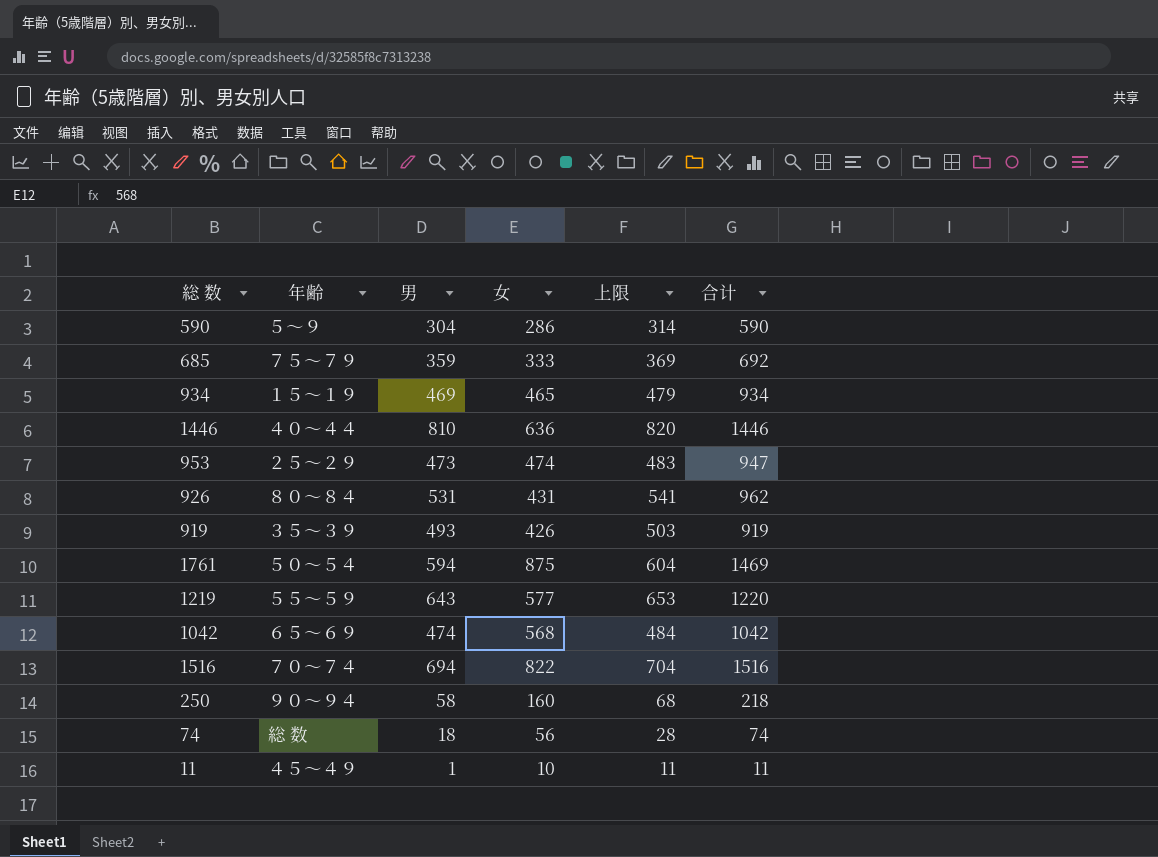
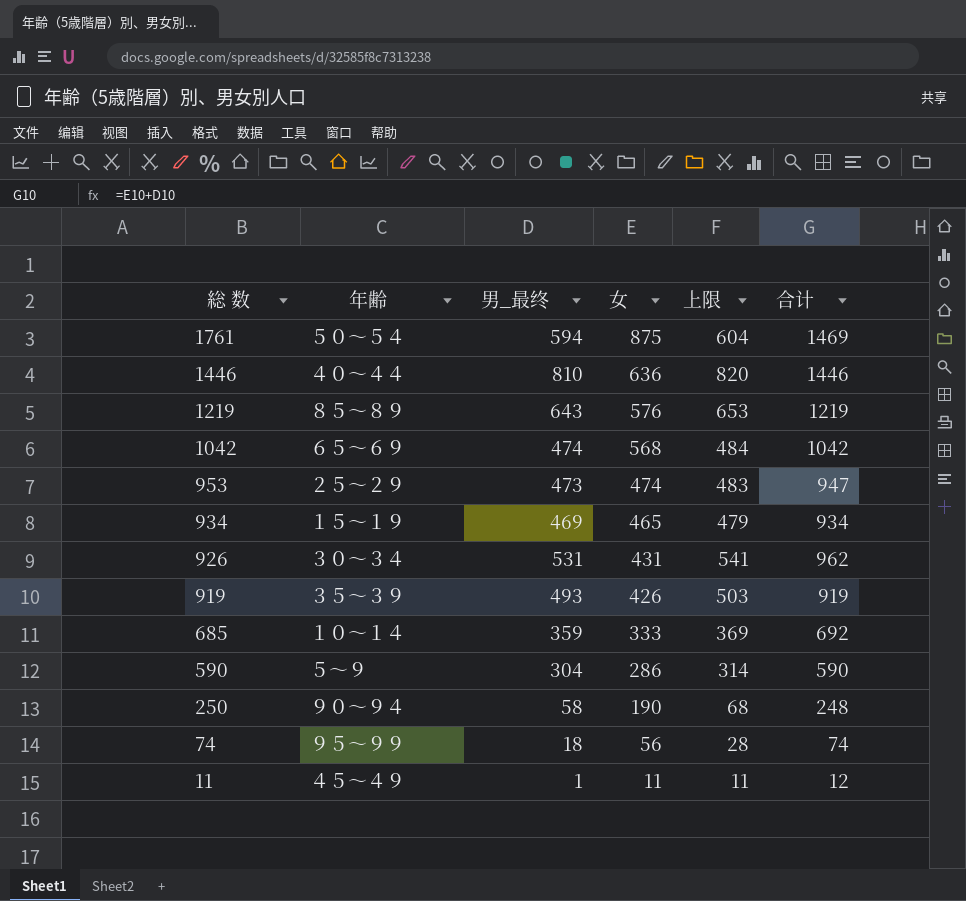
row order: none -> 総 数 descending
column name: 男 -> 男_最终
row 1516: ７０～７４ | 694 | 822 | 704 | 1516 -> none
1219 | 年齢: ５５～５９ -> ８５～８９
1219 | 女: 577 -> 576
1219 | 合计: 1220 -> 1219
926 | 年齢: ８０～８４ -> ３０～３４
685 | 年齢: ７５～７９ -> １０～１４
250 | 女: 160 -> 190
250 | 合计: 218 -> 248
74 | 年齢: 総 数 -> ９５～９９
11 | 女: 10 -> 11
11 | 合计: 11 -> 12

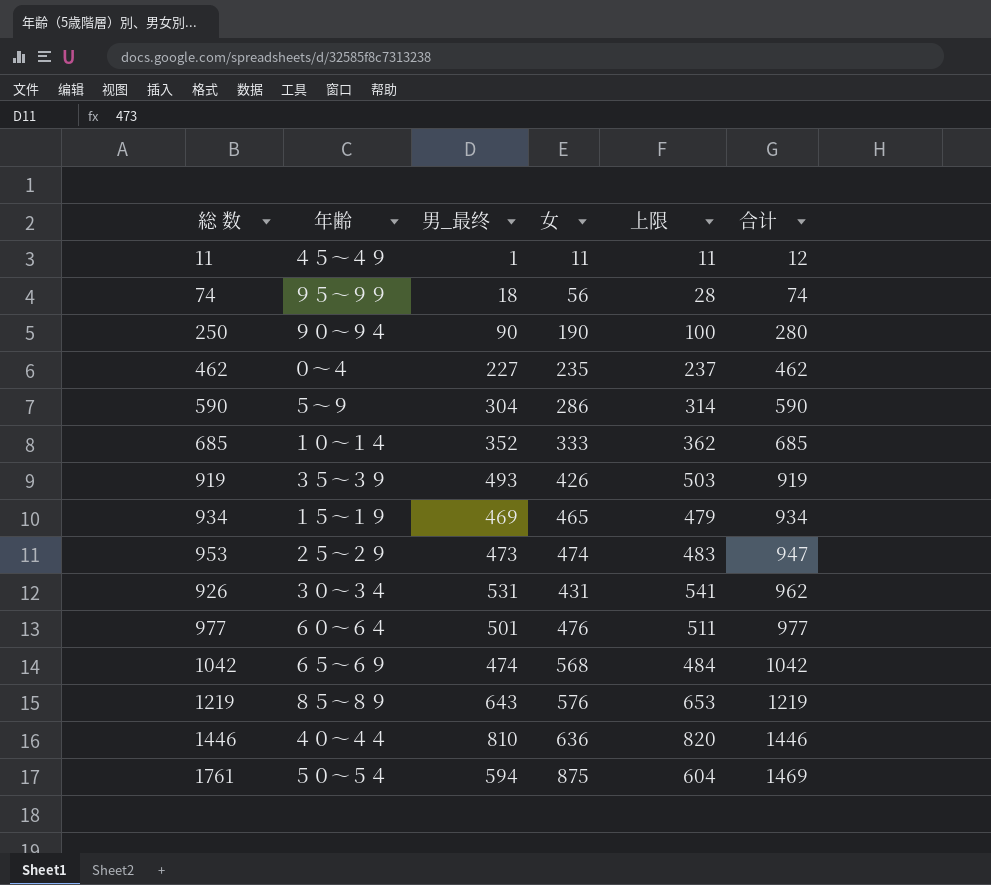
row order: 総 数 descending -> 合计 ascending
250 | 男_最终: 58 -> 90
250 | 上限: 68 -> 100
250 | 合计: 248 -> 280
row 462: none -> ０～４ | 227 | 235 | 237 | 462
685 | 男_最终: 359 -> 352
685 | 上限: 369 -> 362
685 | 合计: 692 -> 685
row 977: none -> ６０～６４ | 501 | 476 | 511 | 977

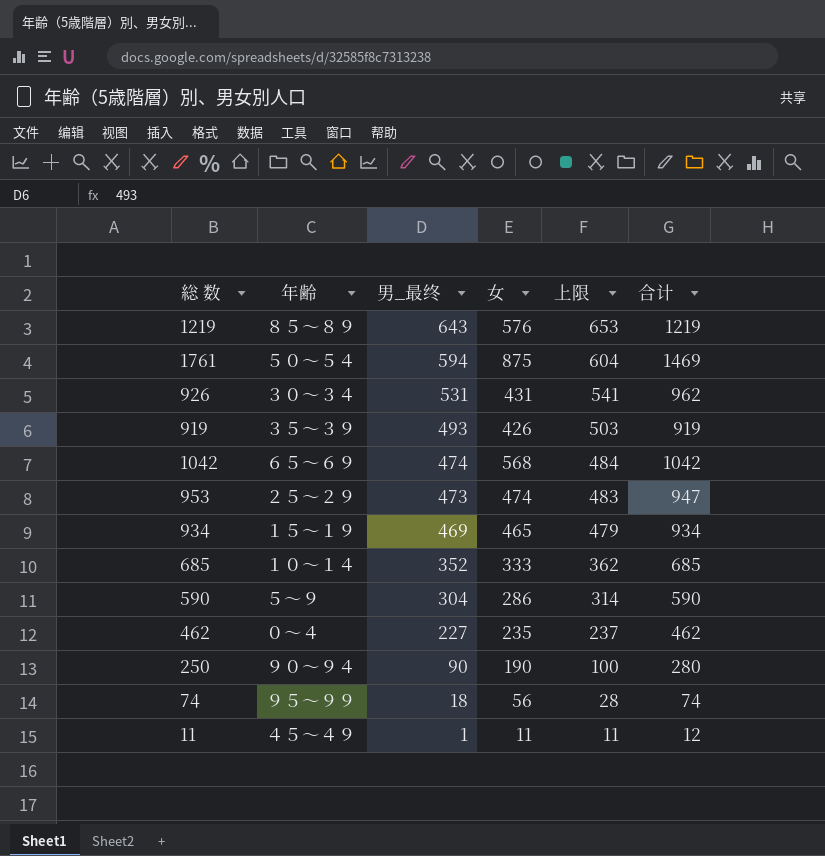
row order: 合计 ascending -> 男_最终 descending
row 977: ６０～６４ | 501 | 476 | 511 | 977 -> none
row 1446: ４０～４４ | 810 | 636 | 820 | 1446 -> none

